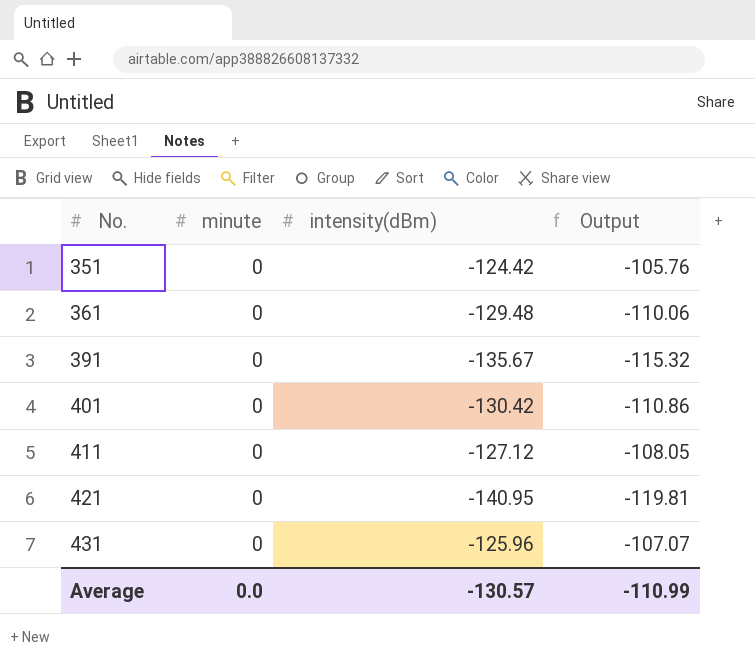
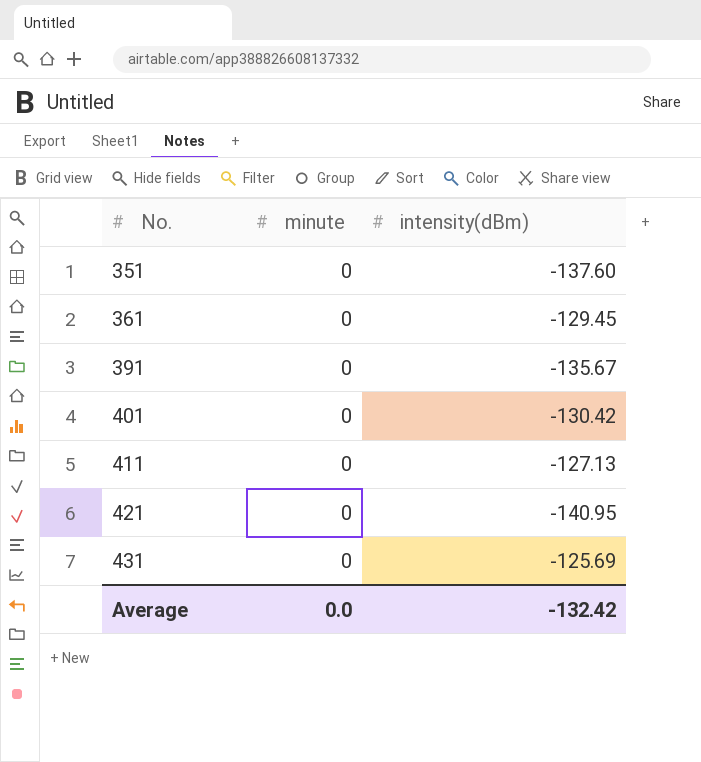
column Output | formula: [intensity(dBm)] * 0.85 -> none
351 | intensity(dBm): -124.42 -> -137.60
361 | intensity(dBm): -129.48 -> -129.45
411 | intensity(dBm): -127.12 -> -127.13
431 | intensity(dBm): -125.96 -> -125.69
Average | intensity(dBm): -130.57 -> -132.42

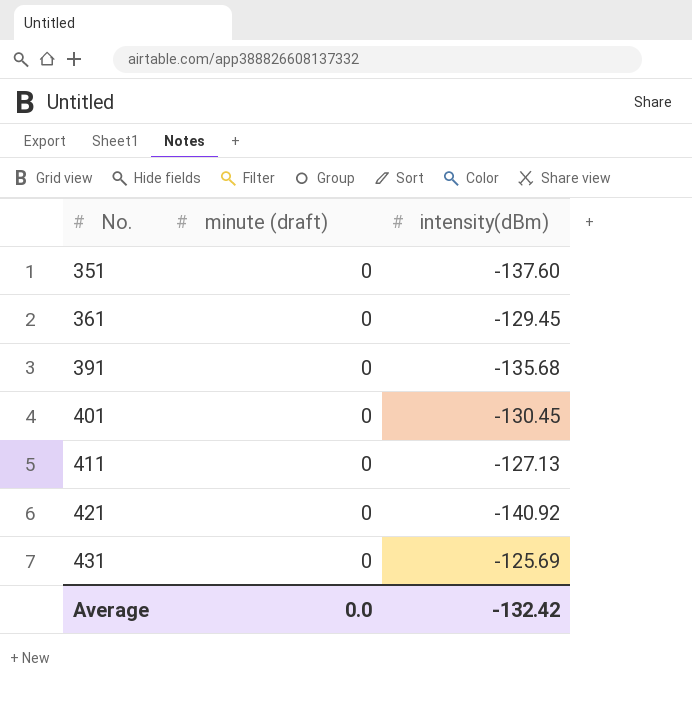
column name: minute -> minute (draft)
391 | intensity(dBm): -135.67 -> -135.68
401 | intensity(dBm): -130.42 -> -130.45
421 | intensity(dBm): -140.95 -> -140.92

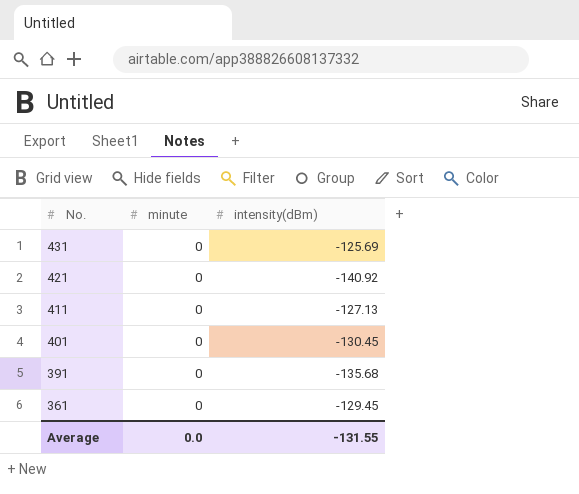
row order: No. ascending -> No. descending
column name: minute (draft) -> minute
row 351: 0 | -137.60 -> none
Average | intensity(dBm): -132.42 -> -131.55

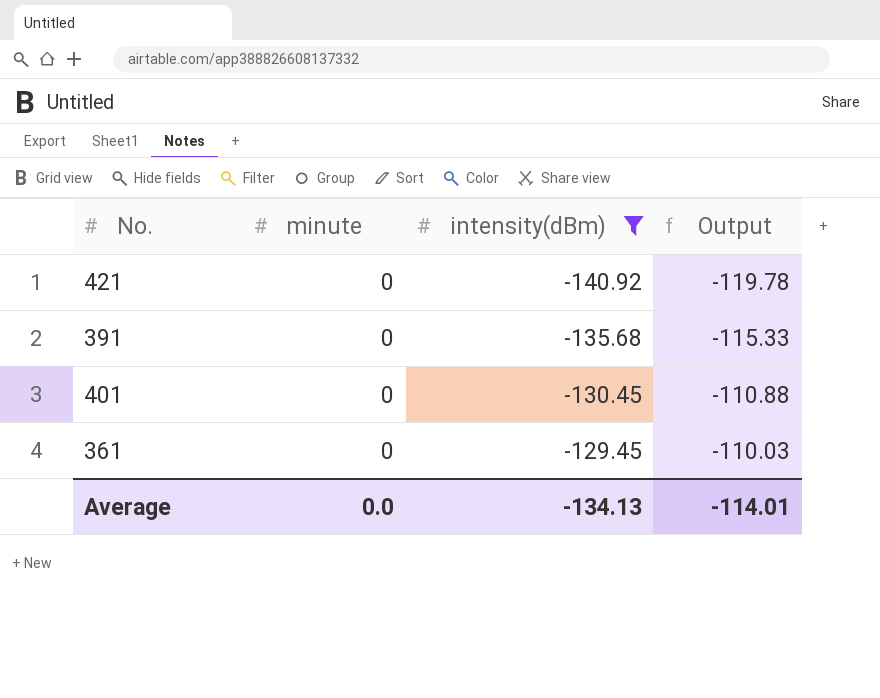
filter: none -> intensity(dBm) <= -129.45
row order: No. descending -> intensity(dBm) ascending
column Output | formula: none -> [intensity(dBm)] * 0.85
Average | intensity(dBm): -131.55 -> -134.13

